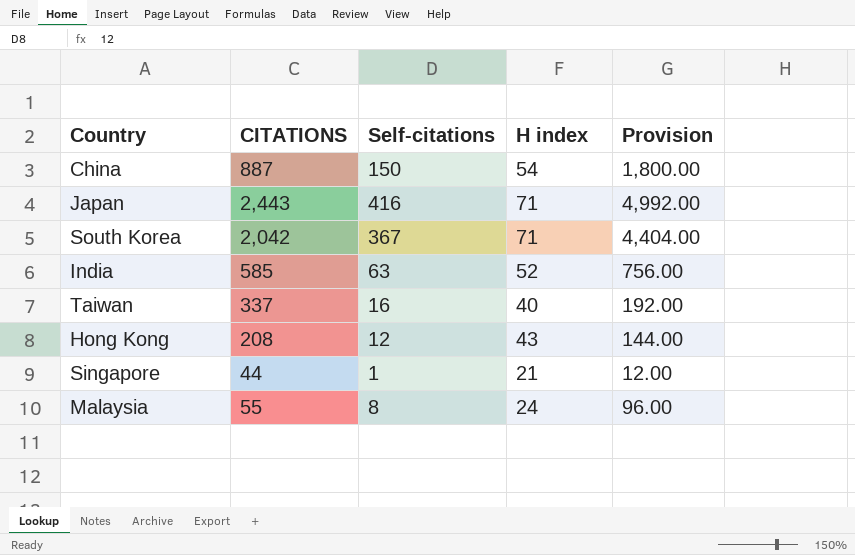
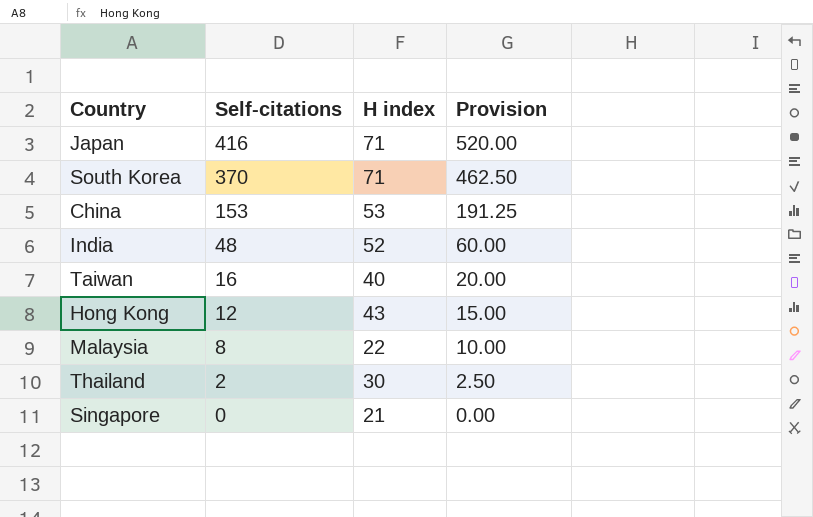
row order: none -> Self-citations descending
column CITATIONS | position: 2 -> none
column Provision | formula: [Self-citations] * 12 -> [Self-citations] * 1.25
South Korea | Self-citations: 367 -> 370
China | Self-citations: 150 -> 153
China | H index: 54 -> 53
India | Self-citations: 63 -> 48
Malaysia | H index: 24 -> 22
row Thailand: none -> 2 | 30 | 2.50
Singapore | Self-citations: 1 -> 0

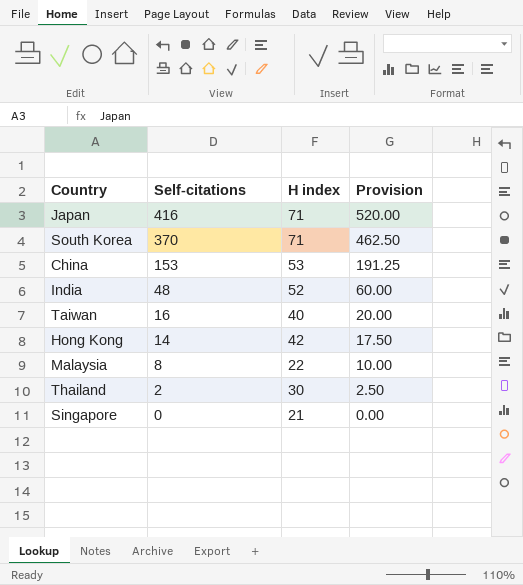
Hong Kong | Self-citations: 12 -> 14
Hong Kong | H index: 43 -> 42
Hong Kong | Provision: 15.00 -> 17.50

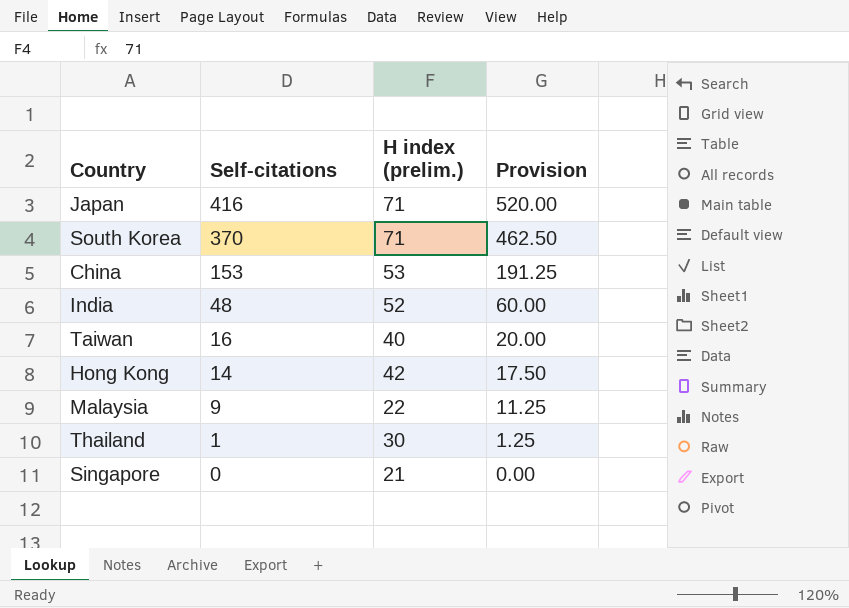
column name: H index -> H index (prelim.)
Malaysia | Self-citations: 8 -> 9
Malaysia | Provision: 10.00 -> 11.25
Thailand | Self-citations: 2 -> 1
Thailand | Provision: 2.50 -> 1.25

